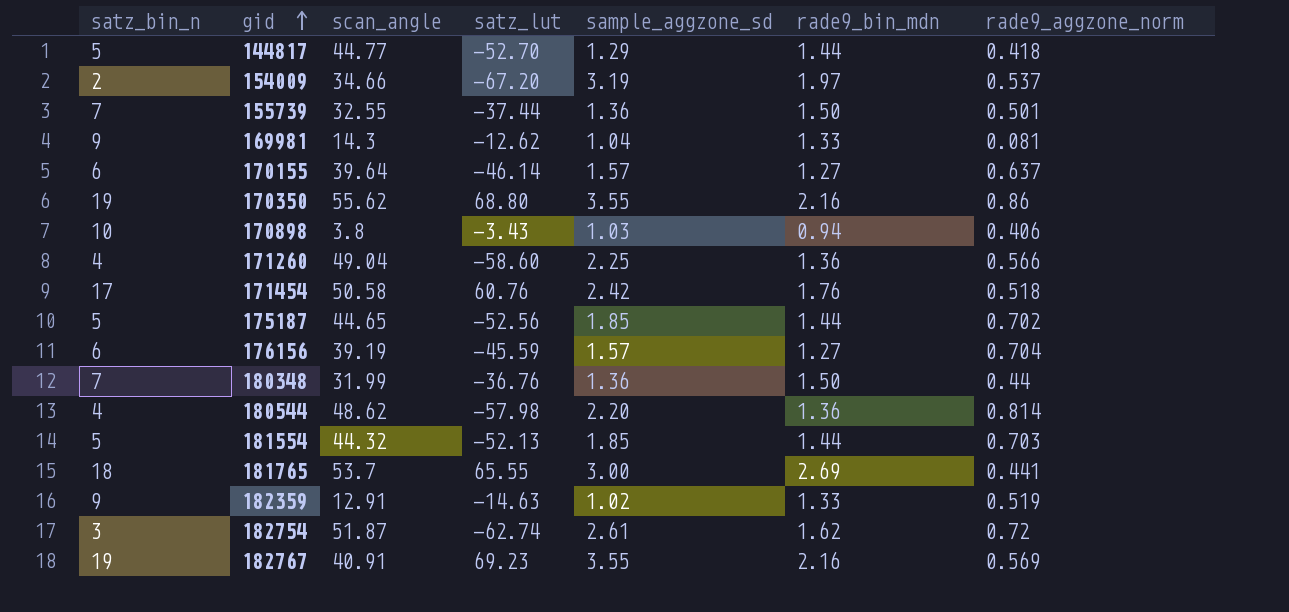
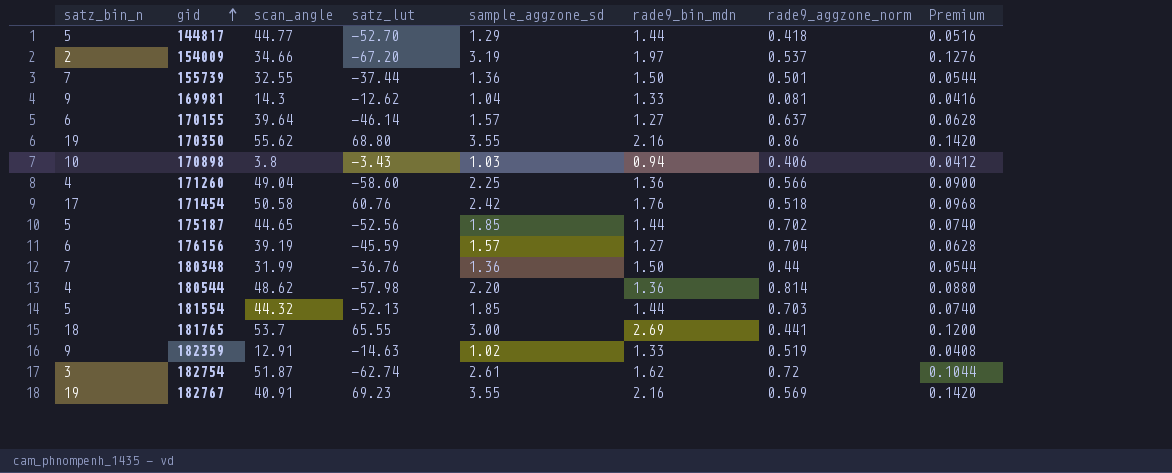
column Premium | formula: none -> [sample_aggzone_sd] * 0.04

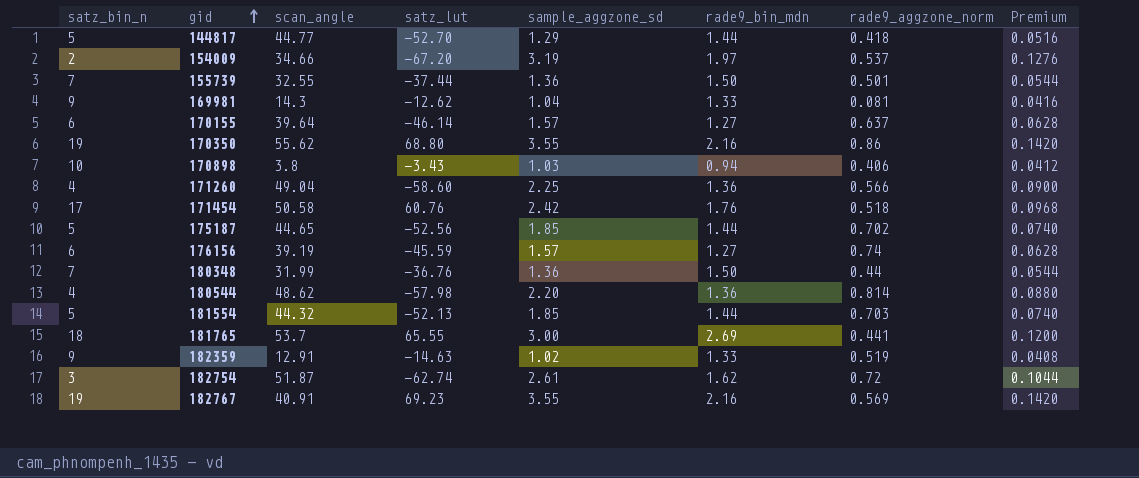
176156 | rade9_aggzone_norm: 0.704 -> 0.74

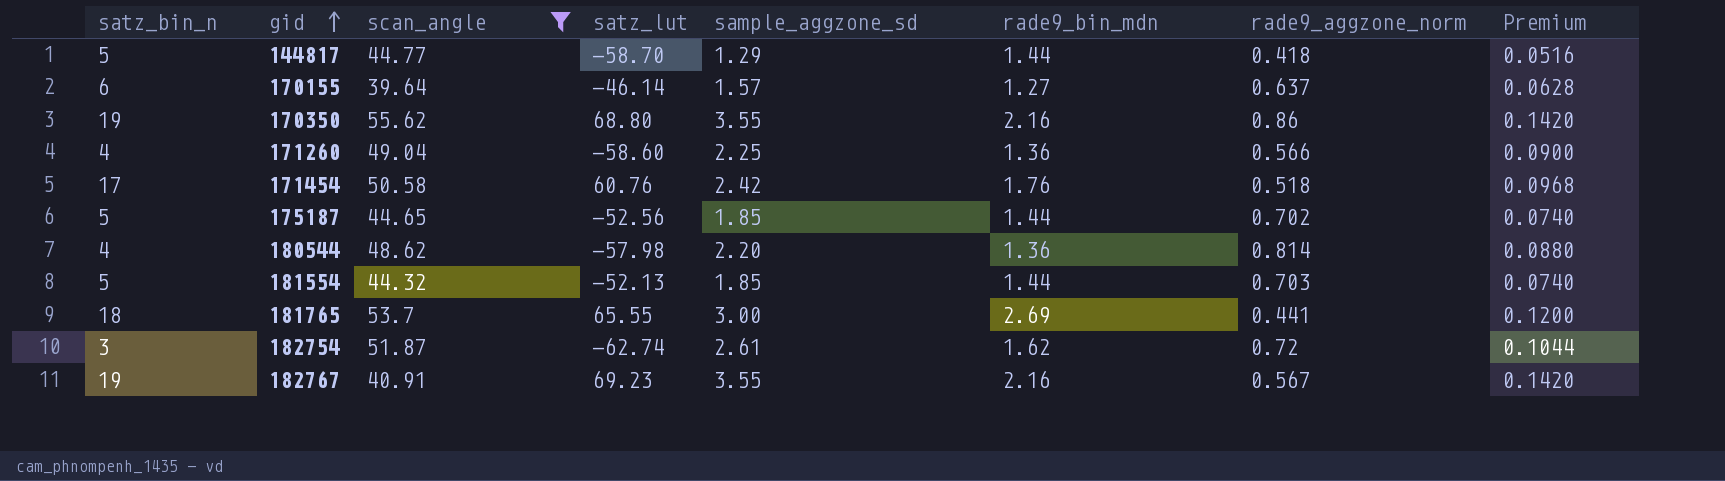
filter: none -> scan_angle >= 39.64
144817 | satz_lut: -52.70 -> -58.70
182767 | rade9_aggzone_norm: 0.569 -> 0.567

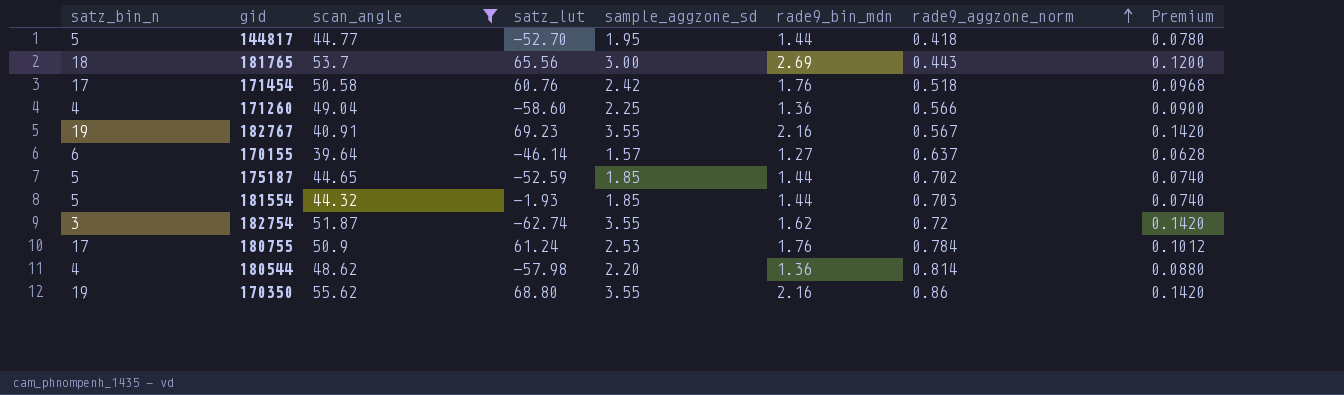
row order: gid ascending -> rade9_aggzone_norm ascending
144817 | satz_lut: -58.70 -> -52.70
144817 | sample_aggzone_sd: 1.29 -> 1.95
144817 | Premium: 0.0516 -> 0.0780
181765 | satz_lut: 65.55 -> 65.56
181765 | rade9_aggzone_norm: 0.441 -> 0.443
175187 | satz_lut: -52.56 -> -52.59
181554 | satz_lut: -52.13 -> -1.93
182754 | sample_aggzone_sd: 2.61 -> 3.55
182754 | Premium: 0.1044 -> 0.1420
row 180755: none -> 17 | 50.9 | 61.24 | 2.53 | 1.76 | 0.784 | 0.1012

